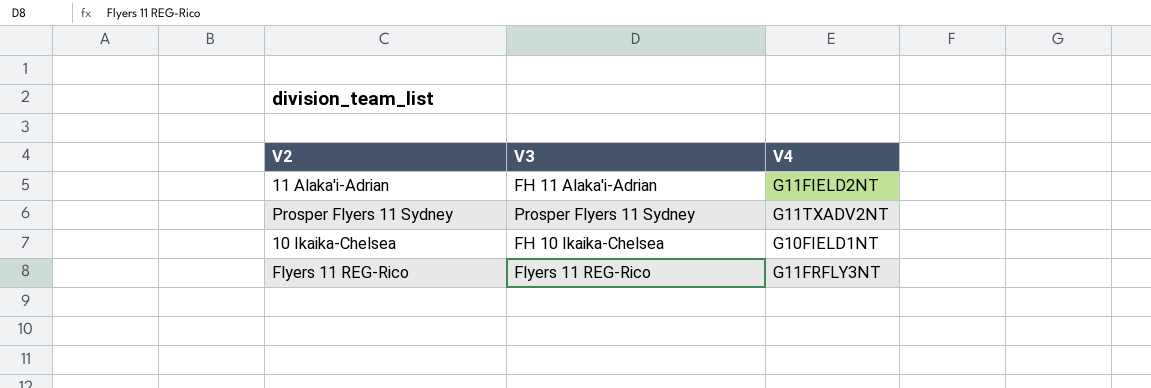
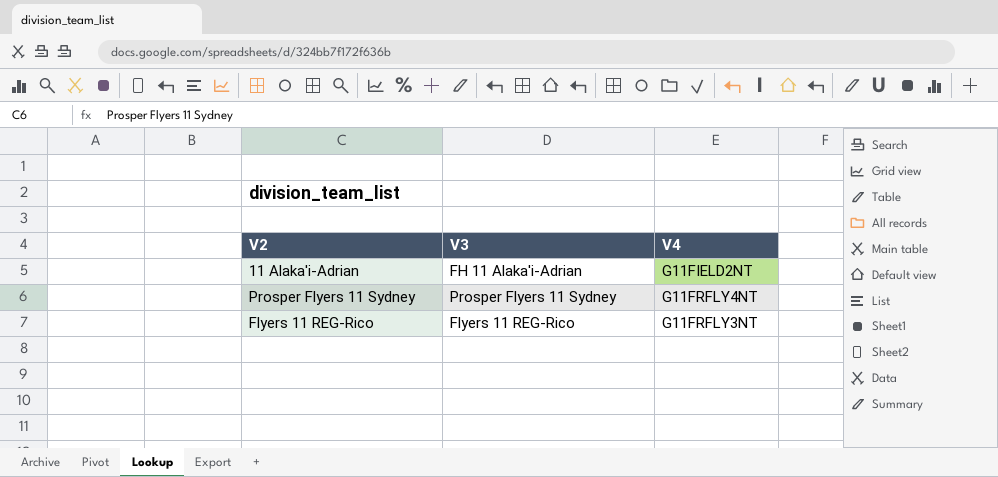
row 10 Ikaika-Chelsea: FH 10 Ikaika-Chelsea | G10FIELD1NT -> none
Prosper Flyers 11 Sydney | V4: G11TXADV2NT -> G11FRFLY4NT

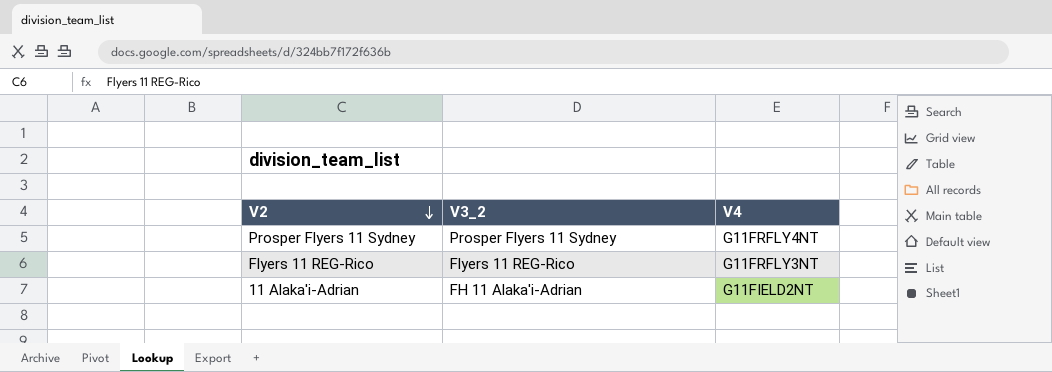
row order: none -> V2 descending
column name: V3 -> V3_2

